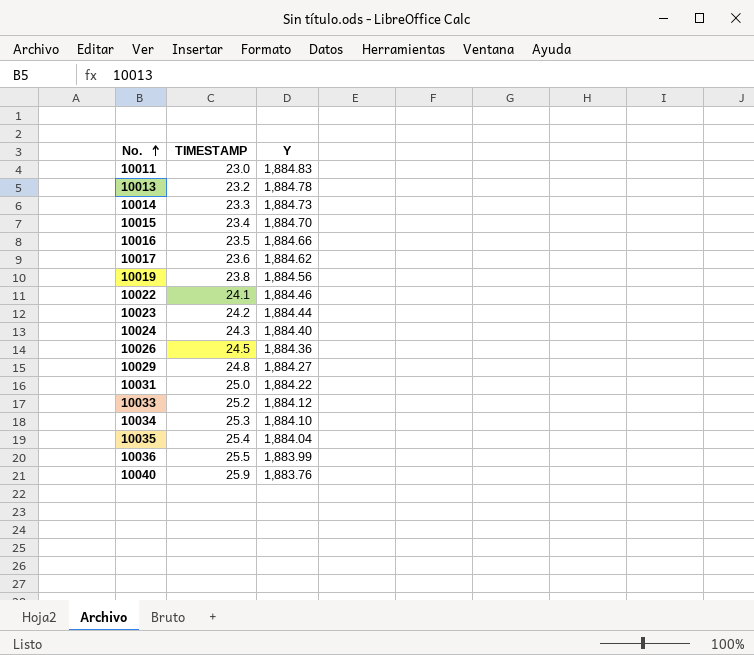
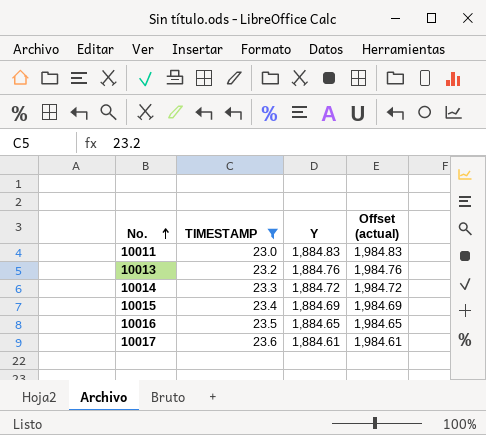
filter: none -> TIMESTAMP <= 23.6
column Offset (actual) | formula: none -> [Y] + 100
10013 | Y: 1,884.78 -> 1,884.76
10014 | Y: 1,884.73 -> 1,884.72
10015 | Y: 1,884.70 -> 1,884.69
10016 | Y: 1,884.66 -> 1,884.65
10017 | Y: 1,884.62 -> 1,884.61

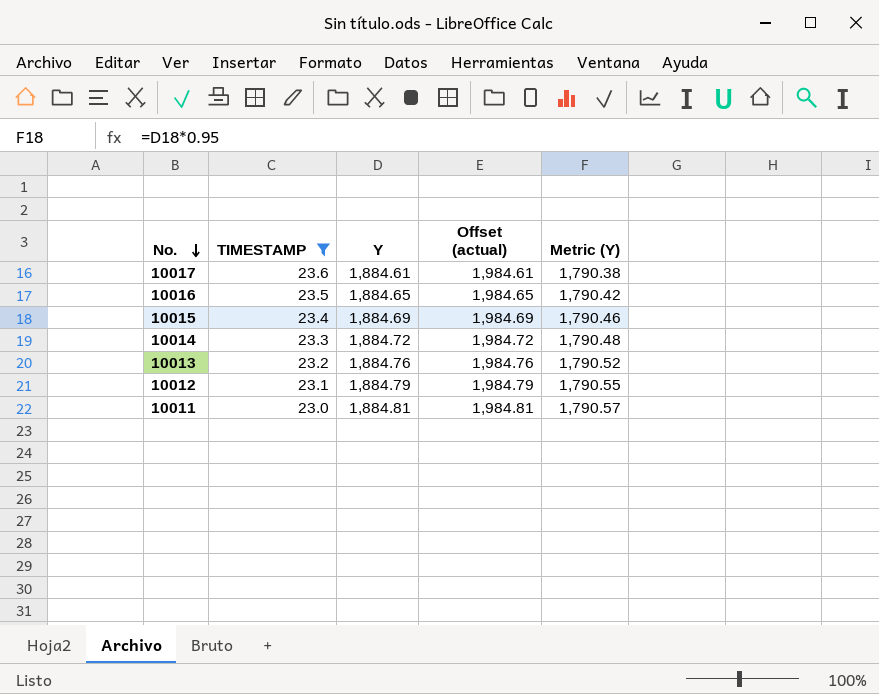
row order: No. ascending -> No. descending
column Metric (Y) | formula: none -> [Y] * 0.95
row 10012: none -> 23.1 | 1,884.79 | 1,984.79 | 1,790.55
10011 | Y: 1,884.83 -> 1,884.81
10011 | Offset (actual): 1,984.83 -> 1,984.81

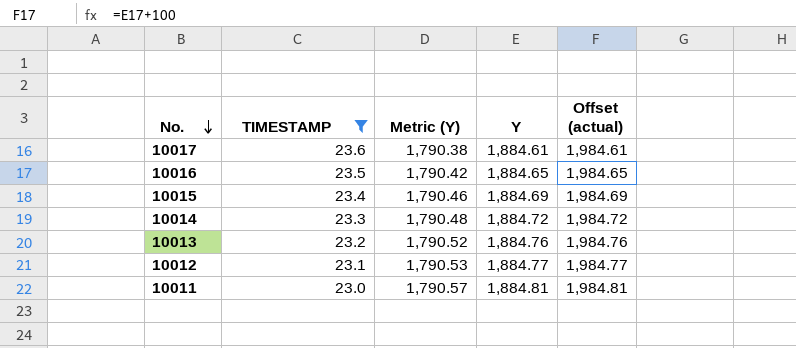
column Metric (Y) | position: 5 -> 3
10012 | Metric (Y): 1,790.55 -> 1,790.53
10012 | Y: 1,884.79 -> 1,884.77
10012 | Offset (actual): 1,984.79 -> 1,984.77

